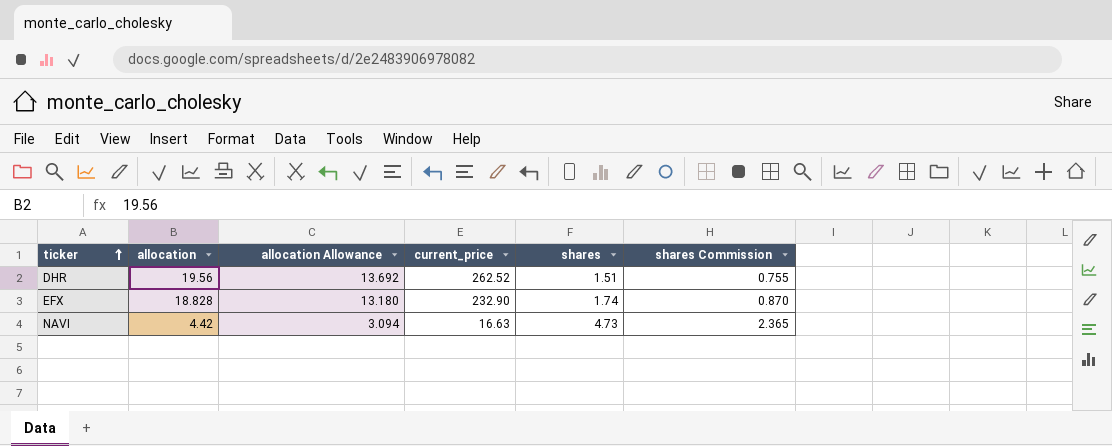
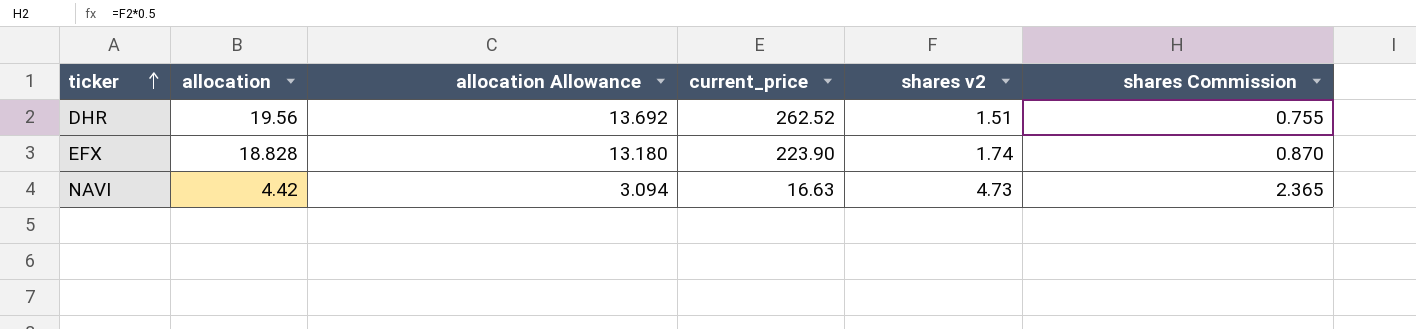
column name: shares -> shares v2
EFX | current_price: 232.90 -> 223.90

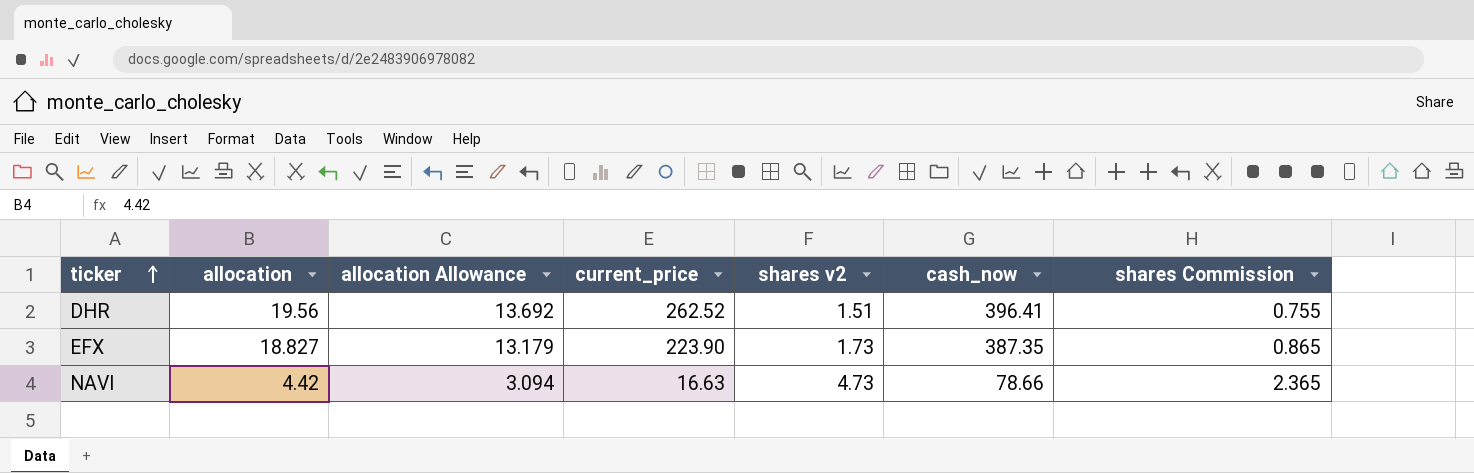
column cash_now | formula: none -> [current_price] * [shares v2]
EFX | allocation: 18.828 -> 18.827
EFX | allocation Allowance: 13.180 -> 13.179
EFX | shares v2: 1.74 -> 1.73
EFX | shares Commission: 0.870 -> 0.865

